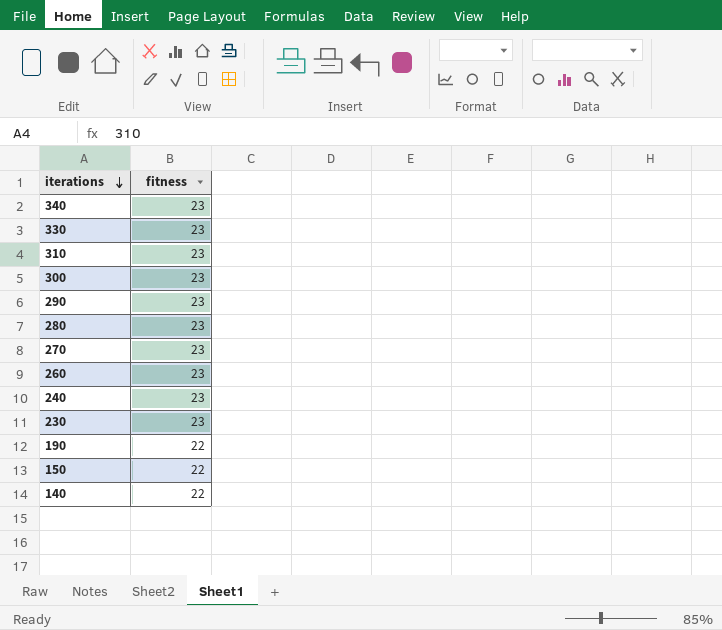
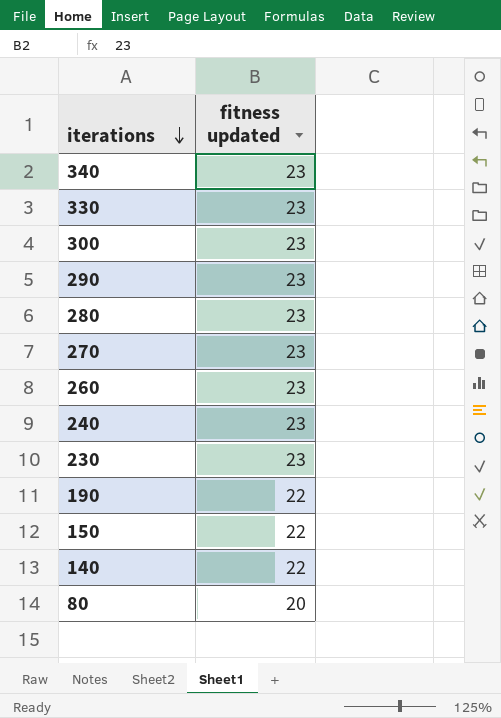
column name: fitness -> fitness updated
row 310: 23 -> none
row 80: none -> 20

